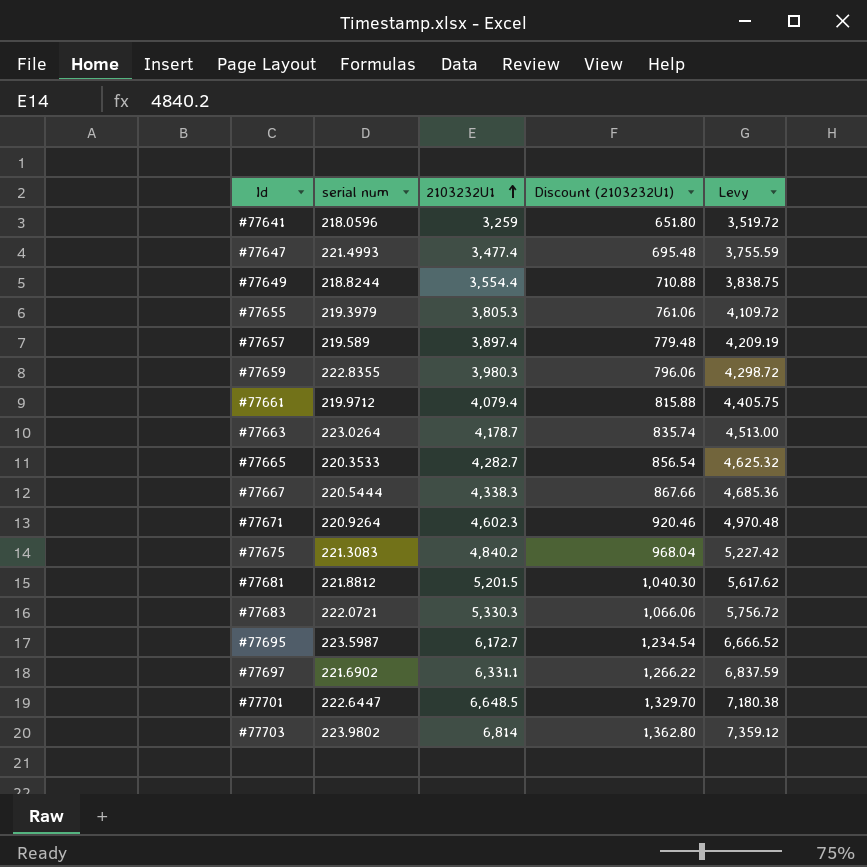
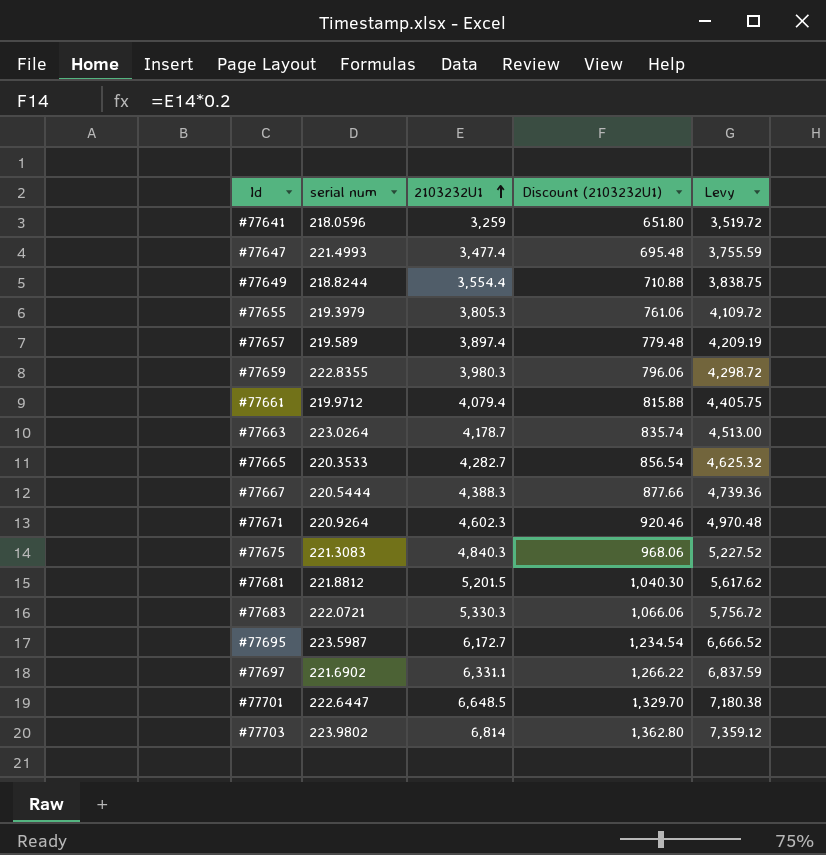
#77667 | 2103232U1: 4,338.3 -> 4,388.3
#77667 | Discount (2103232U1): 867.66 -> 877.66
#77667 | Levy: 4,685.36 -> 4,739.36
#77675 | 2103232U1: 4,840.2 -> 4,840.3
#77675 | Discount (2103232U1): 968.04 -> 968.06
#77675 | Levy: 5,227.42 -> 5,227.52

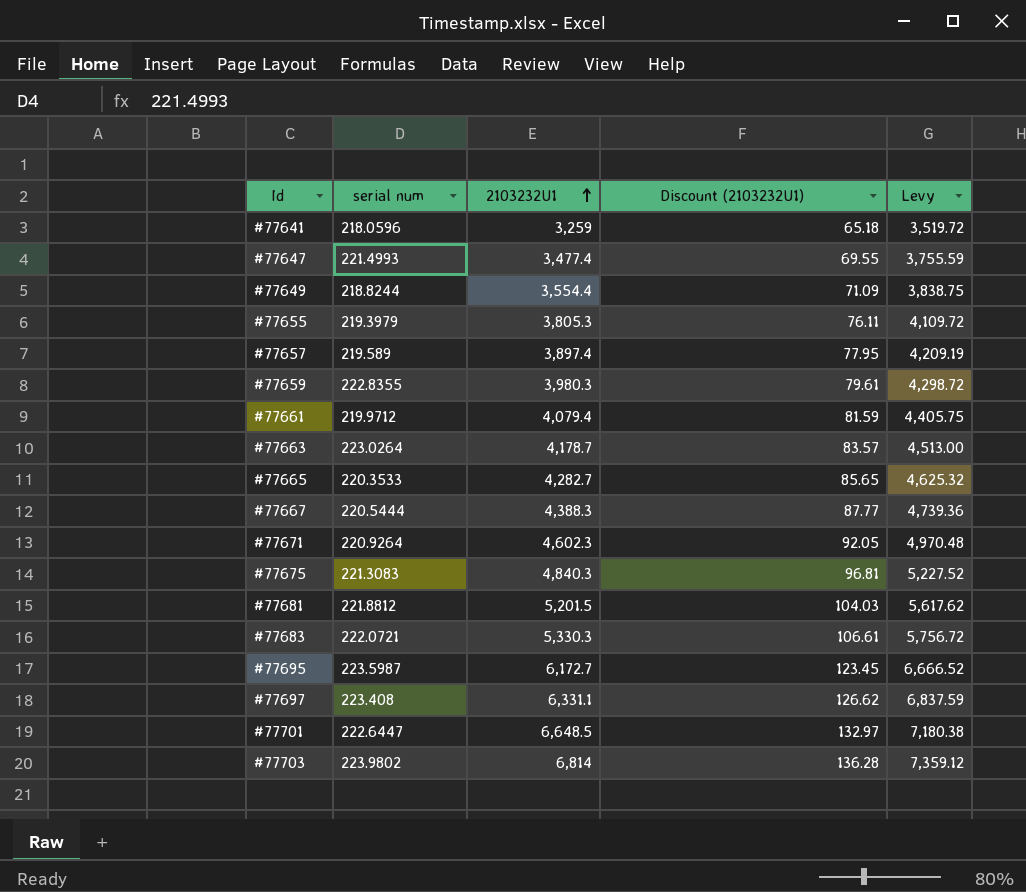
column Discount (2103232U1) | formula: [2103232U1] * 0.2 -> [2103232U1] * 0.02
#77697 | serial num: 221.6902 -> 223.408

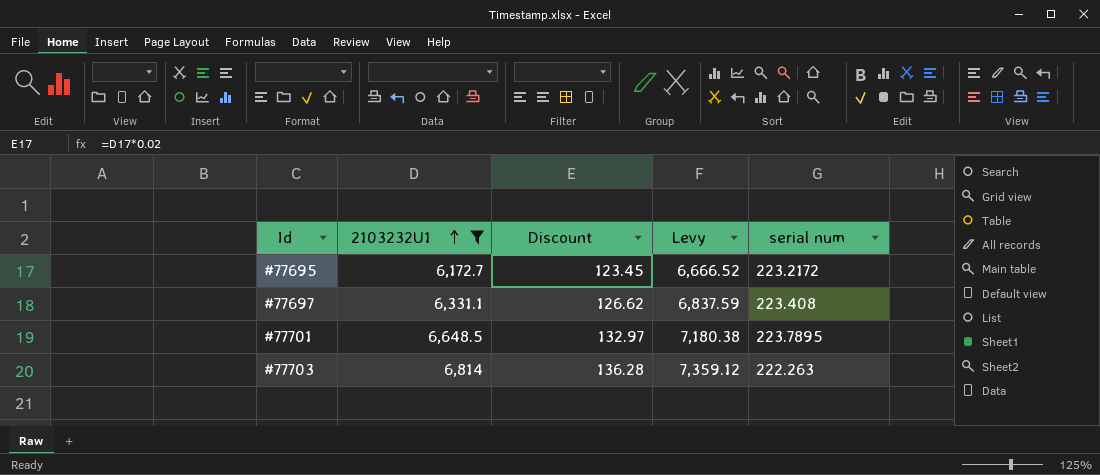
filter: none -> 2103232U1 >= 6,172.7
column name: Discount (2103232U1) -> Discount
column serial num | position: 2 -> 5
#77695 | serial num: 223.5987 -> 223.2172
#77701 | serial num: 222.6447 -> 223.7895
#77703 | serial num: 223.9802 -> 222.263

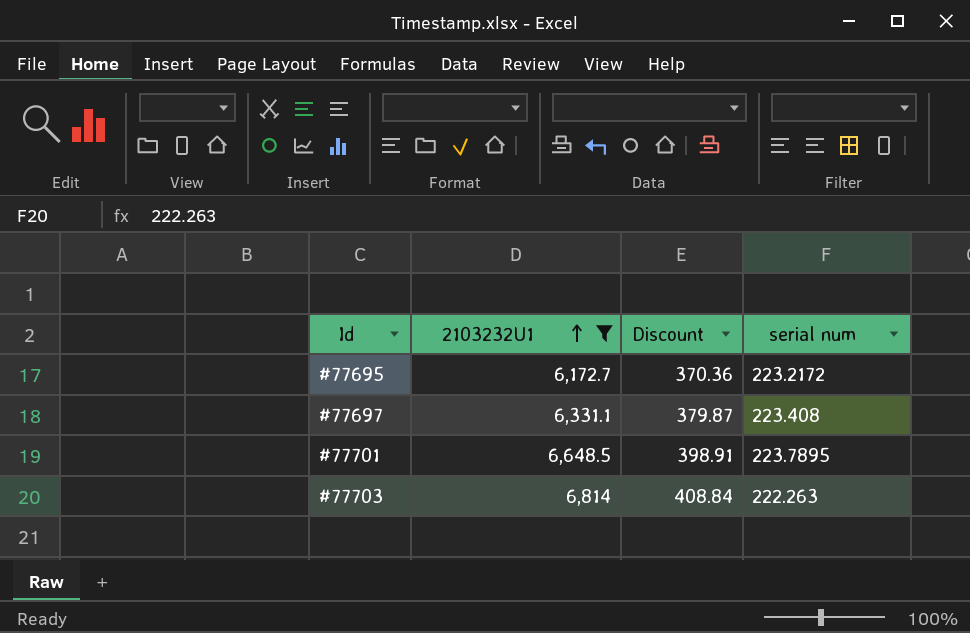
column Levy | formula: [2103232U1] * 1.08 -> none
column Discount | formula: [2103232U1] * 0.02 -> [2103232U1] * 0.06

